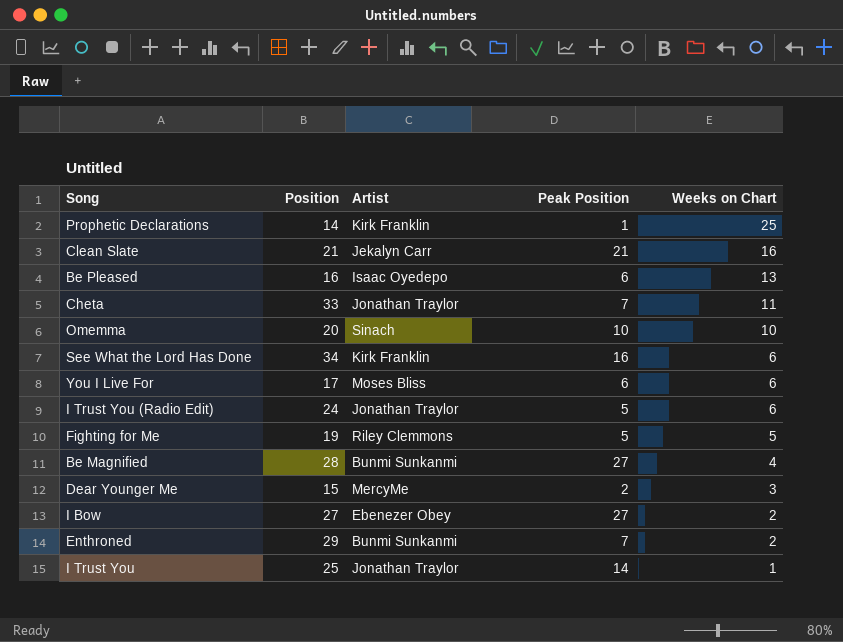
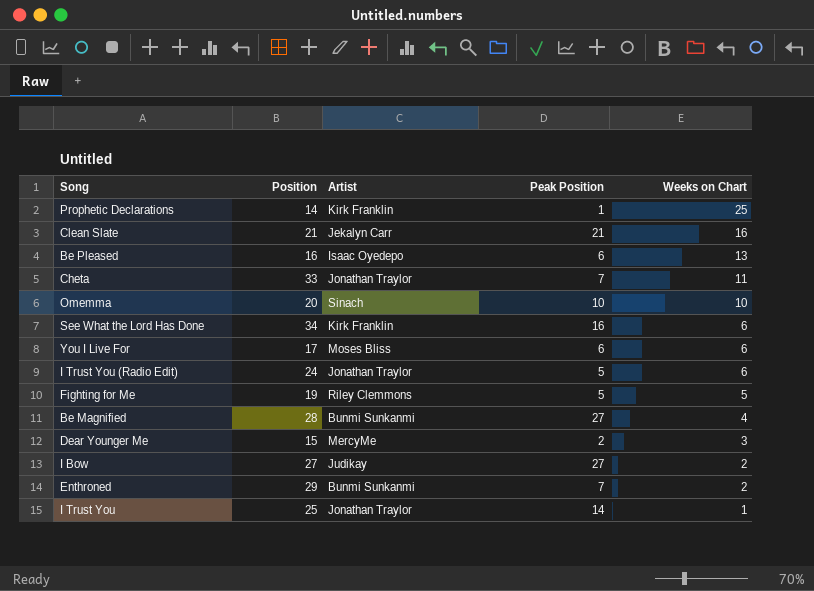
I Bow | Artist: Ebenezer Obey -> Judikay

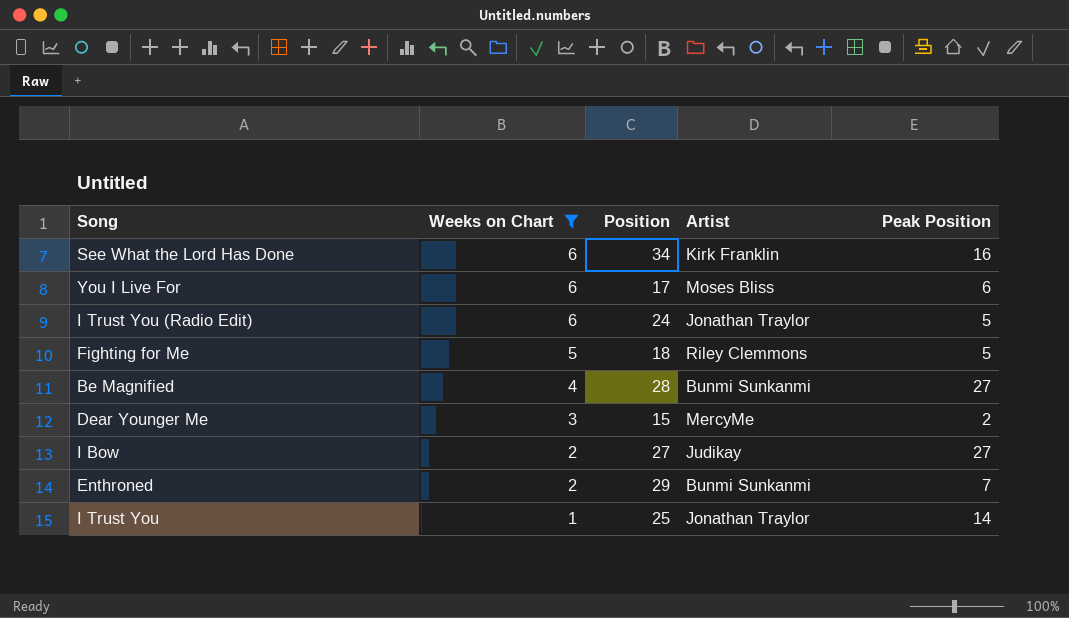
filter: none -> Weeks on Chart <= 6
column Weeks on Chart | position: 5 -> 2
Fighting for Me | Position: 19 -> 18

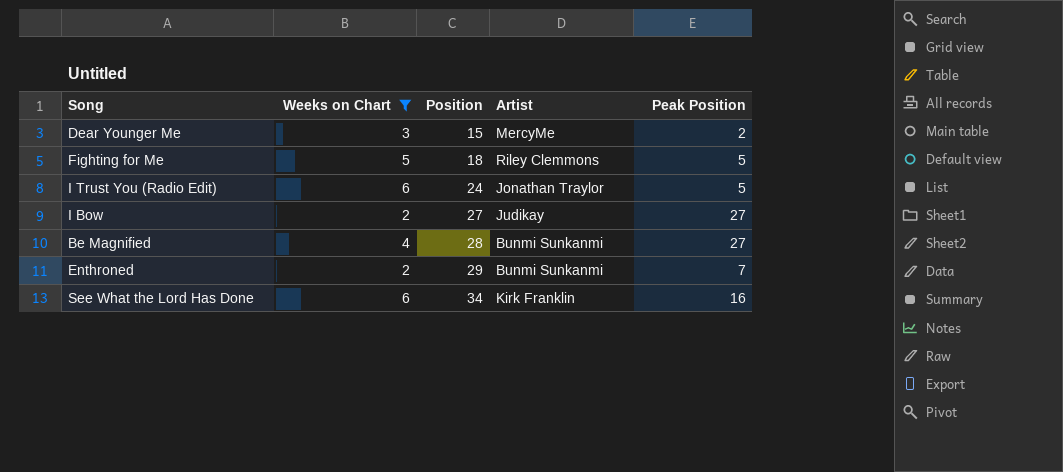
row order: Weeks on Chart descending -> Position ascending
row You I Live For: 6 | 17 | Moses Bliss | 6 -> none
row I Trust You: 1 | 25 | Jonathan Traylor | 14 -> none

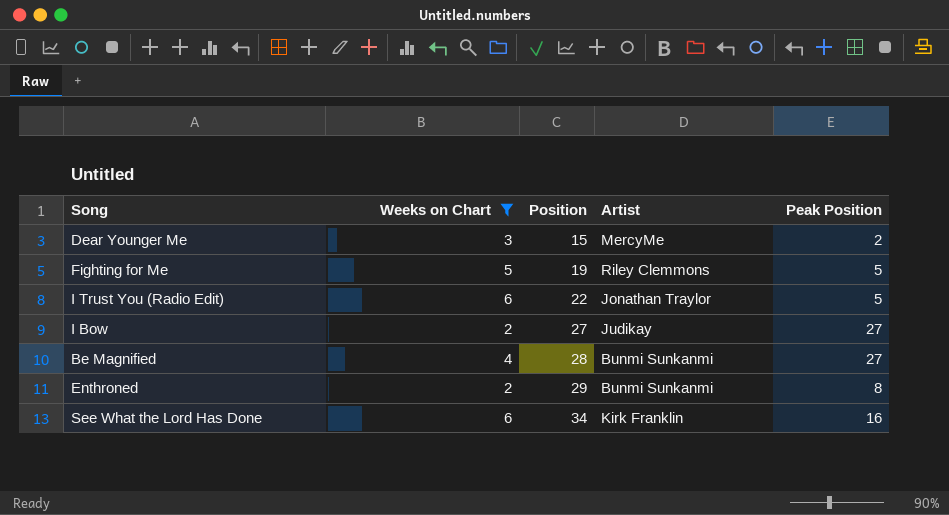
Fighting for Me | Position: 18 -> 19
I Trust You (Radio Edit) | Position: 24 -> 22
Enthroned | Peak Position: 7 -> 8

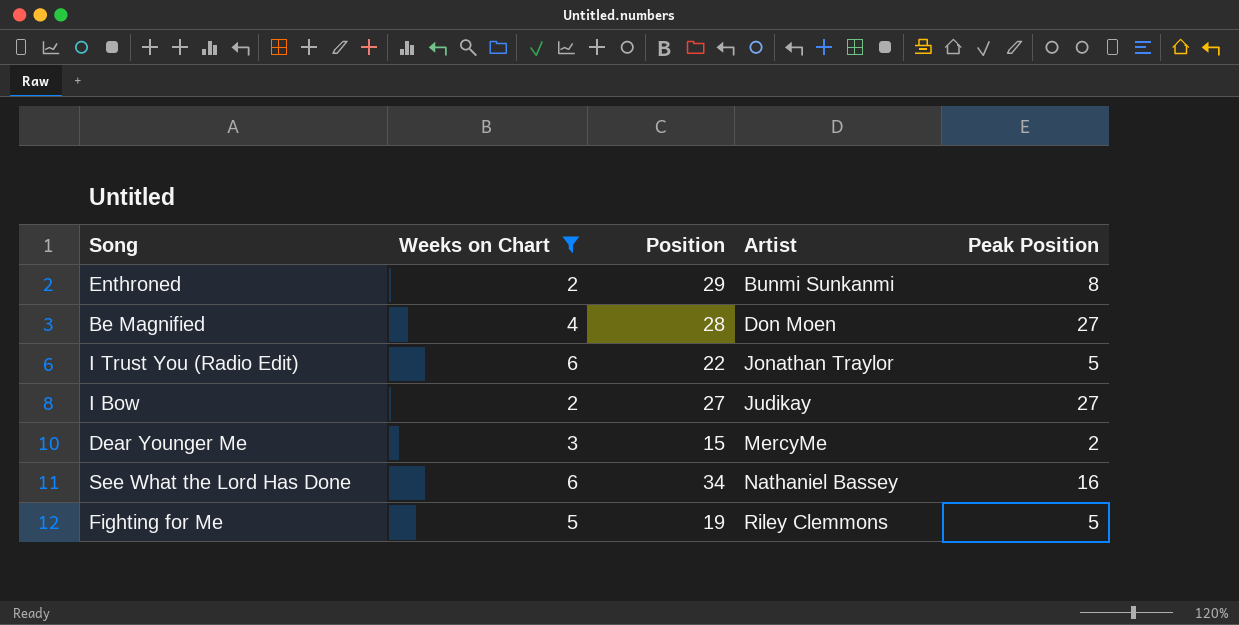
row order: Position ascending -> Artist ascending
Be Magnified | Artist: Bunmi Sunkanmi -> Don Moen
See What the Lord Has Done | Artist: Kirk Franklin -> Nathaniel Bassey

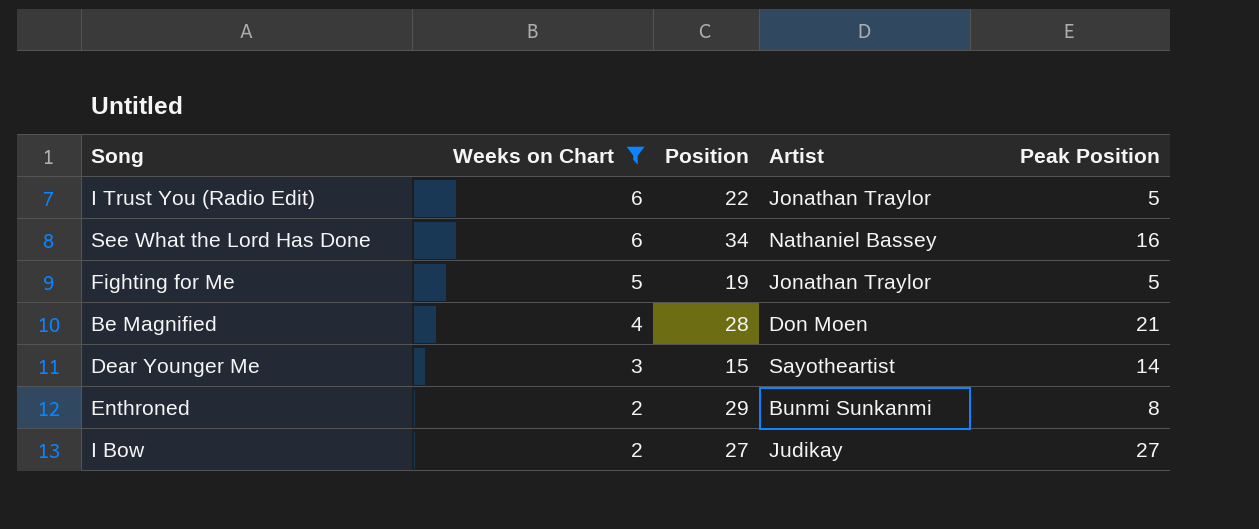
row order: Artist ascending -> Weeks on Chart descending
Fighting for Me | Artist: Riley Clemmons -> Jonathan Traylor
Be Magnified | Peak Position: 27 -> 21
Dear Younger Me | Artist: MercyMe -> Sayotheartist
Dear Younger Me | Peak Position: 2 -> 14

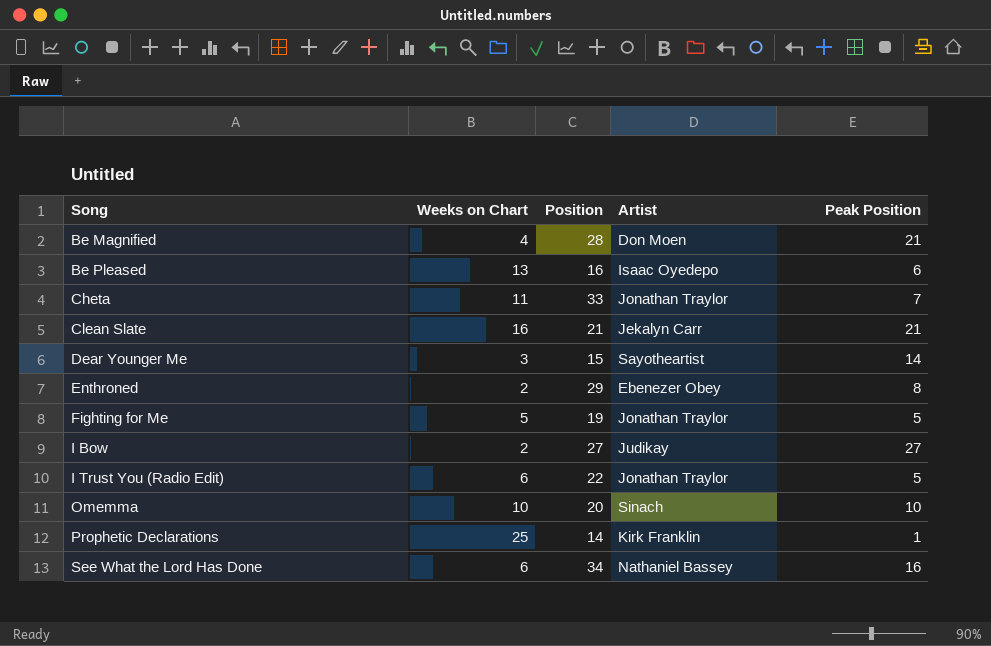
filter: Weeks on Chart <= 6 -> none
row order: Weeks on Chart descending -> Song ascending
Enthroned | Artist: Bunmi Sunkanmi -> Ebenezer Obey

